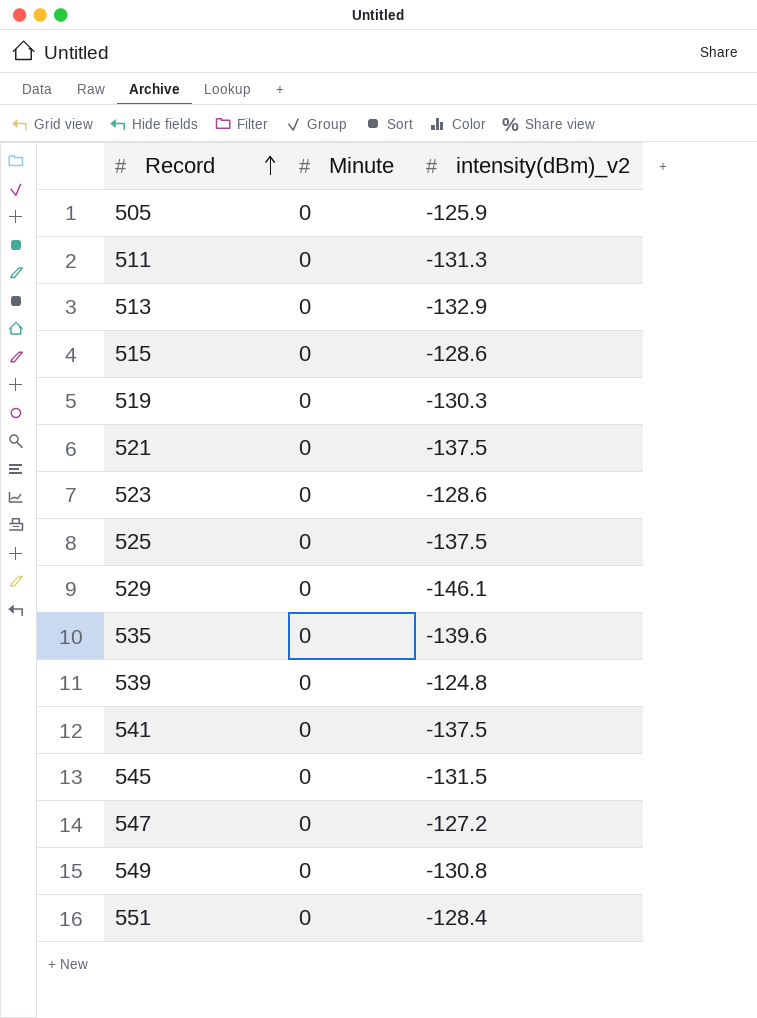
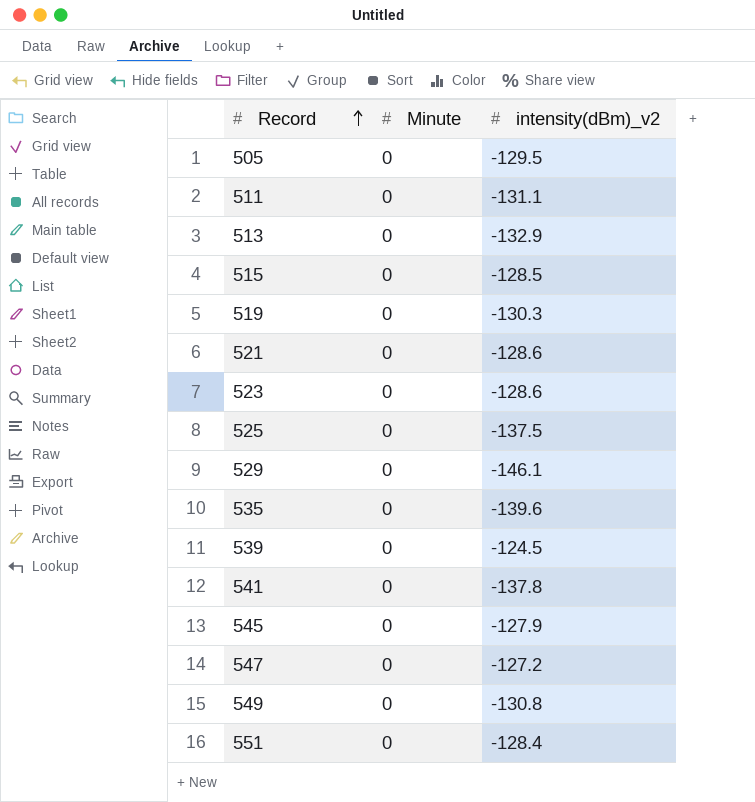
505 | intensity(dBm)_v2: -125.9 -> -129.5
511 | intensity(dBm)_v2: -131.3 -> -131.1
515 | intensity(dBm)_v2: -128.6 -> -128.5
521 | intensity(dBm)_v2: -137.5 -> -128.6
539 | intensity(dBm)_v2: -124.8 -> -124.5
541 | intensity(dBm)_v2: -137.5 -> -137.8
545 | intensity(dBm)_v2: -131.5 -> -127.9

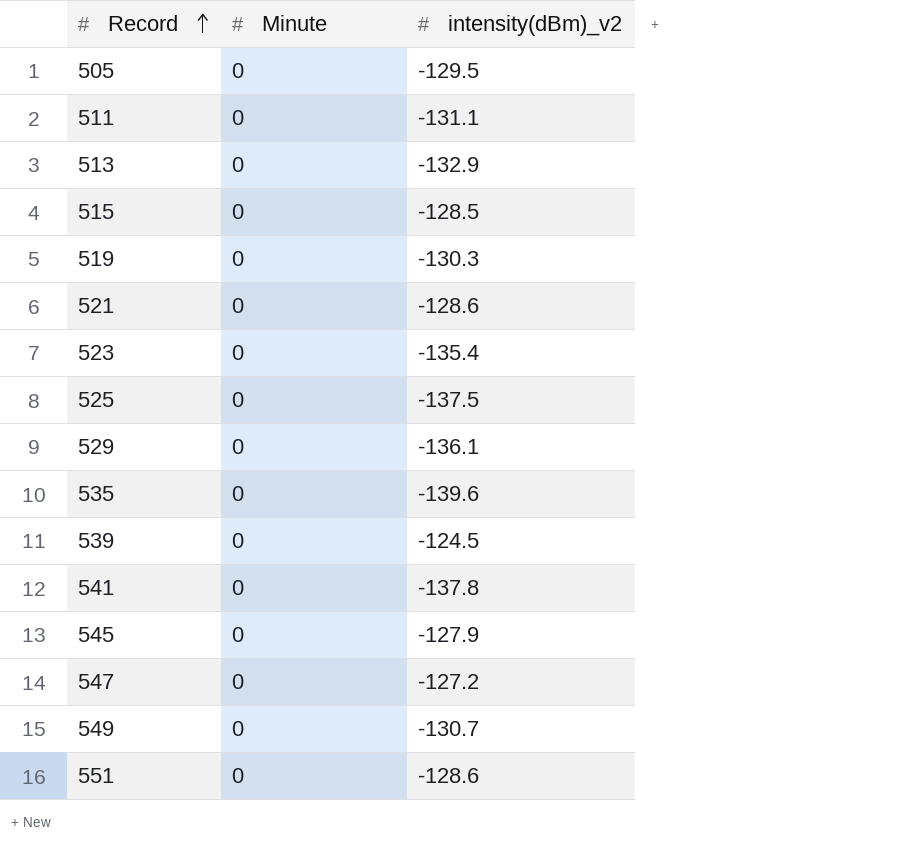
523 | intensity(dBm)_v2: -128.6 -> -135.4
529 | intensity(dBm)_v2: -146.1 -> -136.1
549 | intensity(dBm)_v2: -130.8 -> -130.7
551 | intensity(dBm)_v2: -128.4 -> -128.6

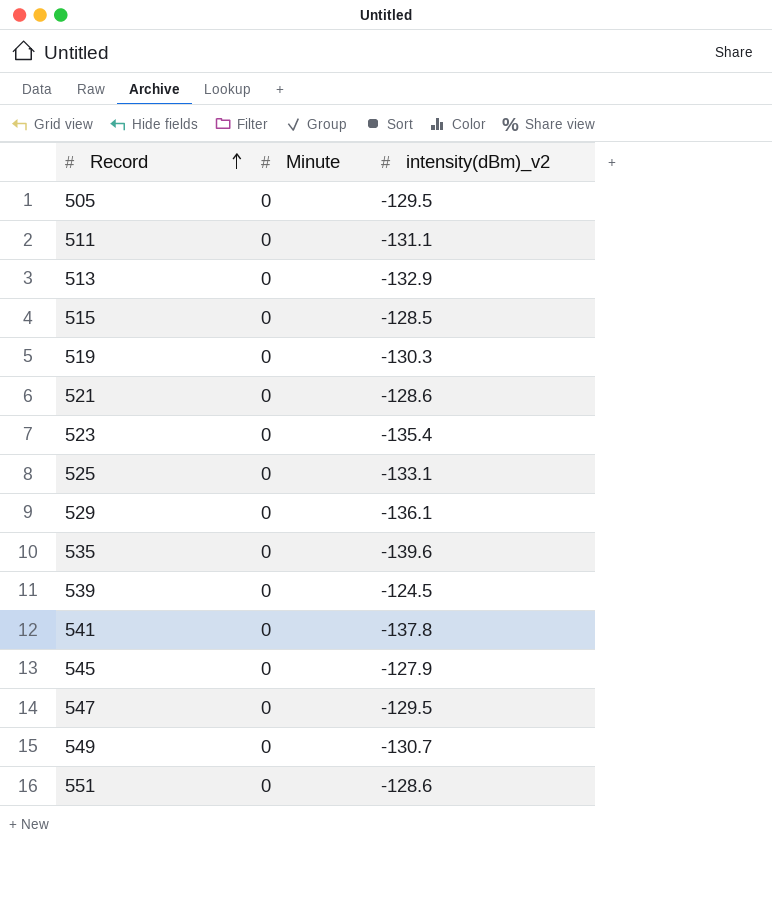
525 | intensity(dBm)_v2: -137.5 -> -133.1
547 | intensity(dBm)_v2: -127.2 -> -129.5

